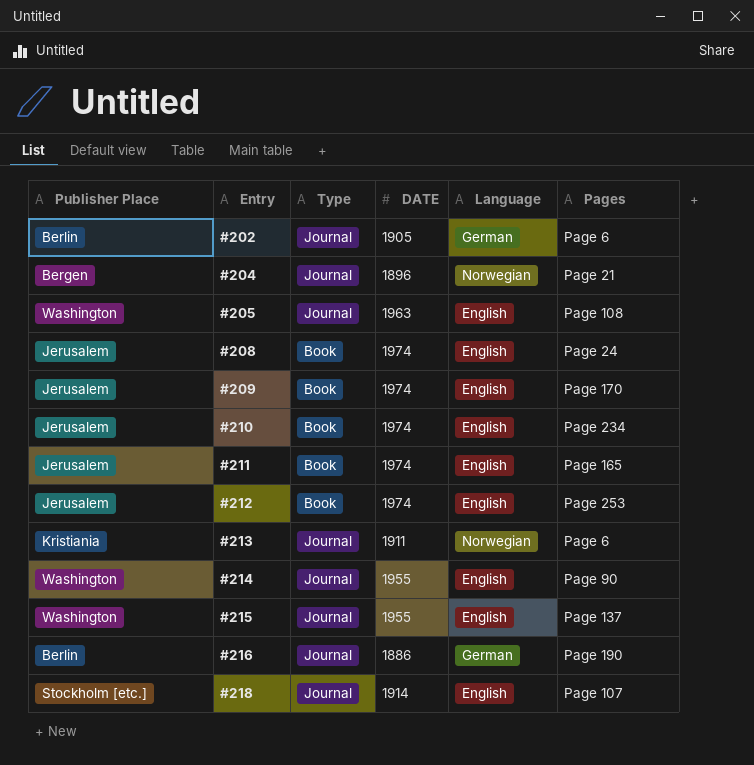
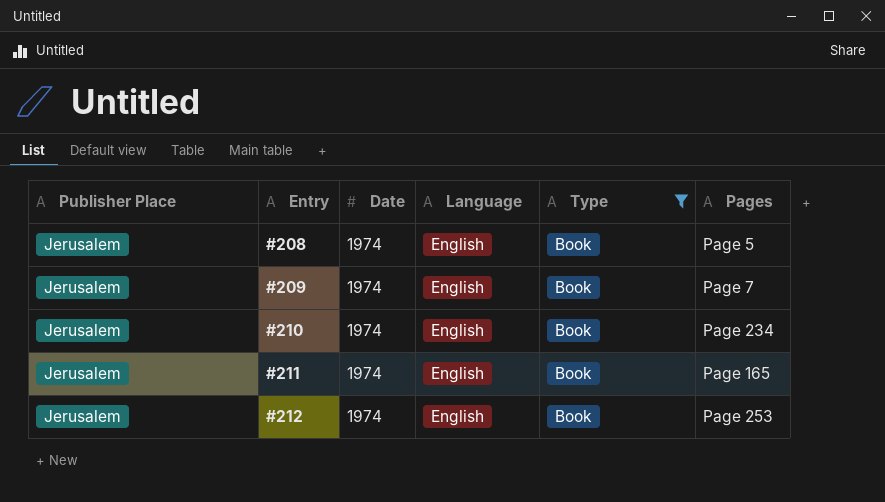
filter: none -> Type = Book
column name: DATE -> Date
column Type | position: 3 -> 5
#208 | Pages: Page 24 -> Page 5
#209 | Pages: Page 170 -> Page 7

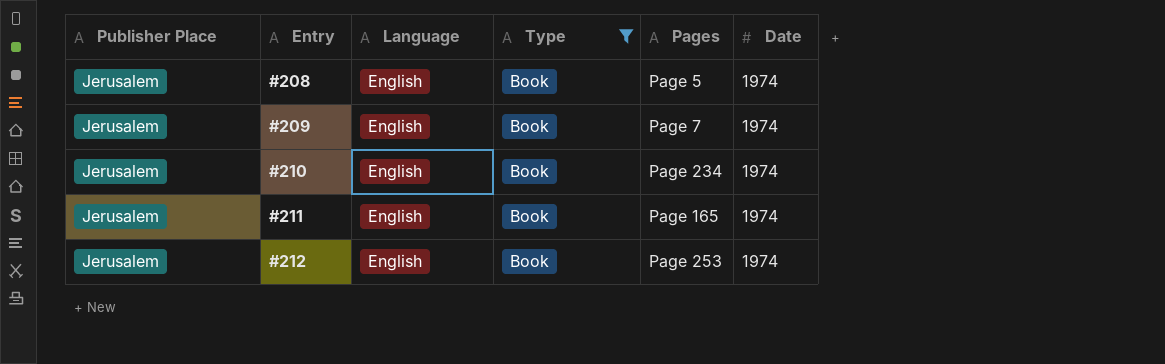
column Date | position: 3 -> 6

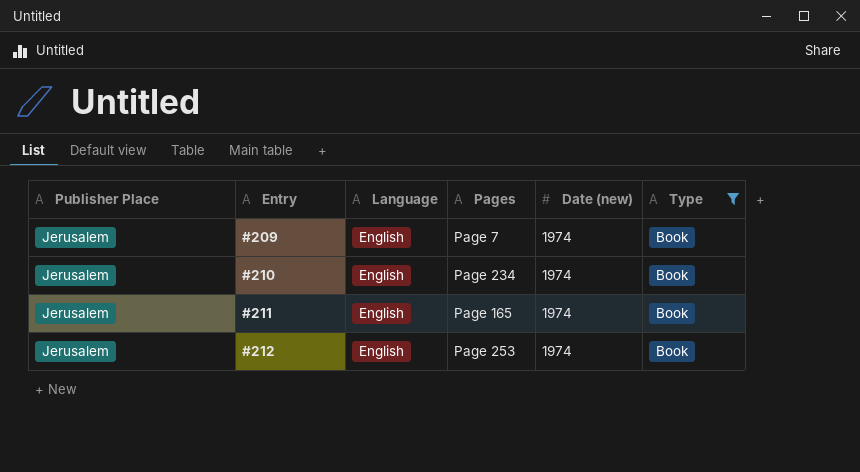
column name: Date -> Date (new)
column Type | position: 4 -> 6
row #208: Jerusalem | English | Book | Page 5 | 1974 -> none

